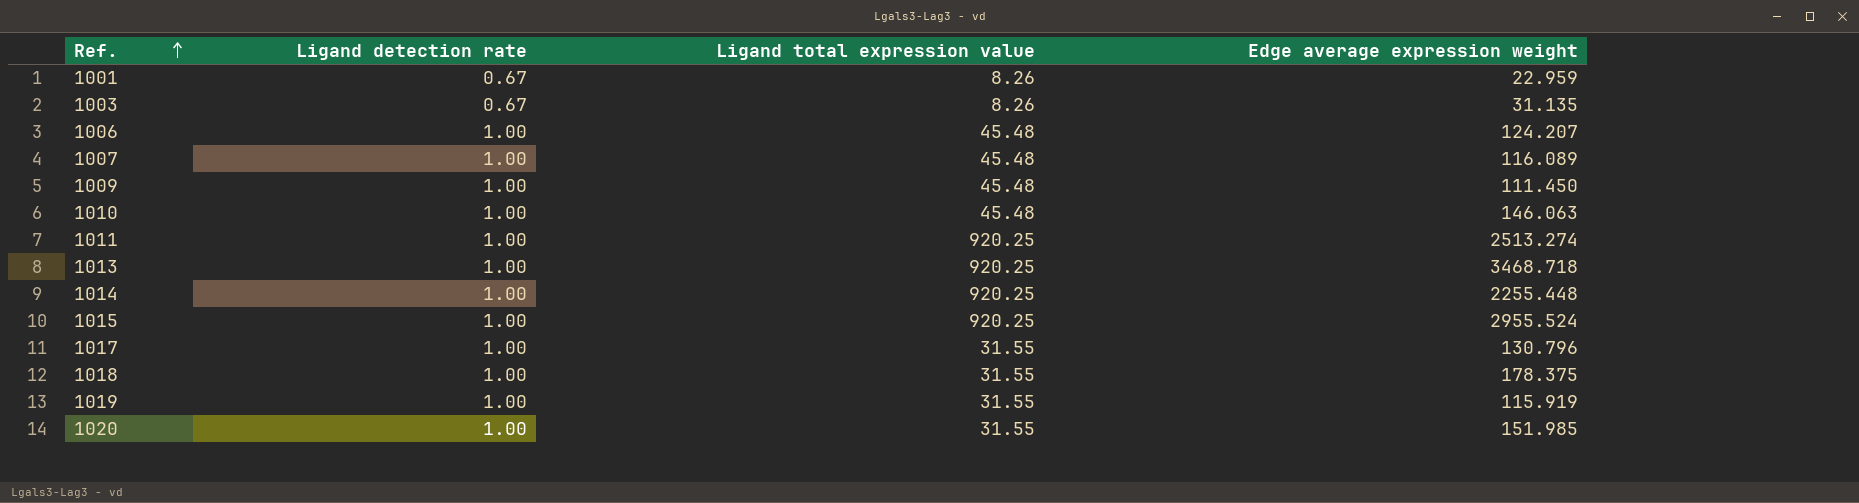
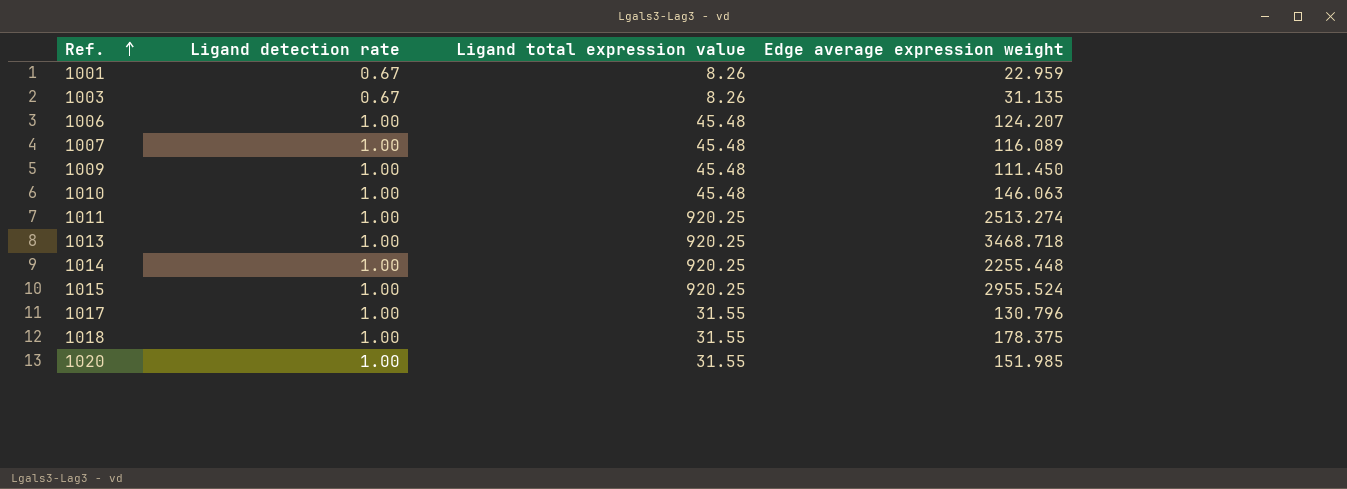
row 1019: 1.00 | 31.55 | 115.919 -> none

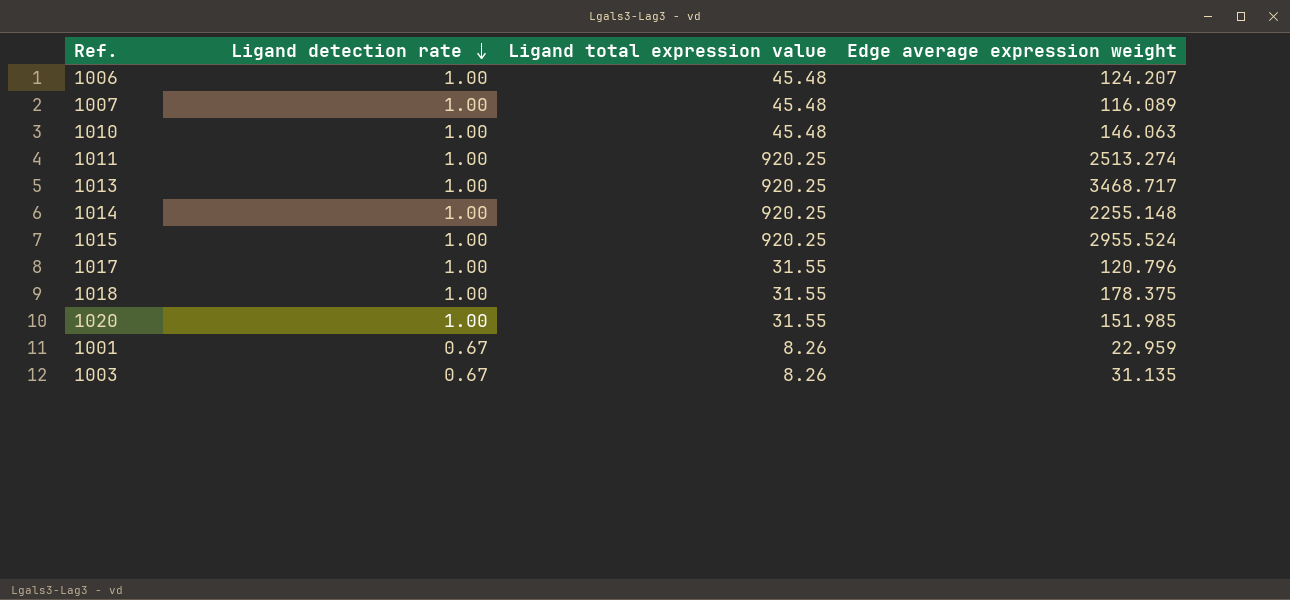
row order: Ref. ascending -> Ligand detection rate descending
row 1009: 1.00 | 45.48 | 111.450 -> none
1013 | Edge average expression weight: 3468.718 -> 3468.717
1014 | Edge average expression weight: 2255.448 -> 2255.148
1017 | Edge average expression weight: 130.796 -> 120.796

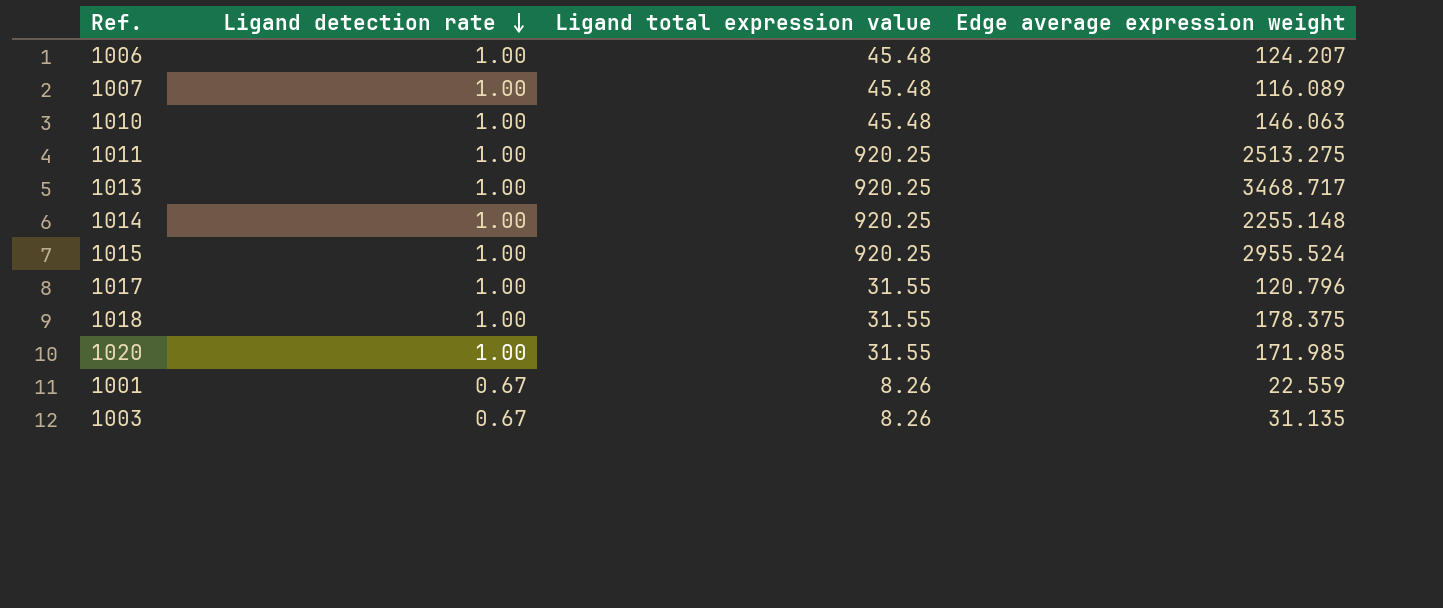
1011 | Edge average expression weight: 2513.274 -> 2513.275
1020 | Edge average expression weight: 151.985 -> 171.985
1001 | Edge average expression weight: 22.959 -> 22.559

